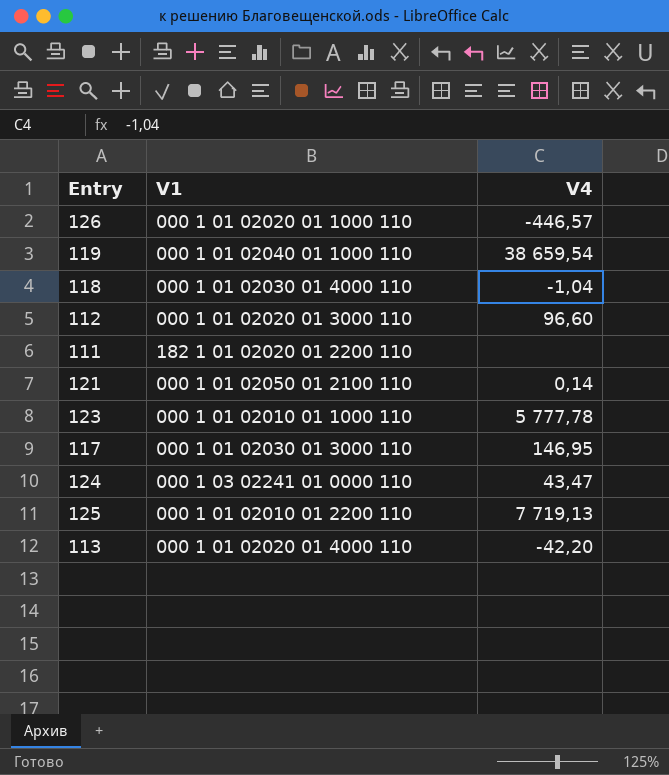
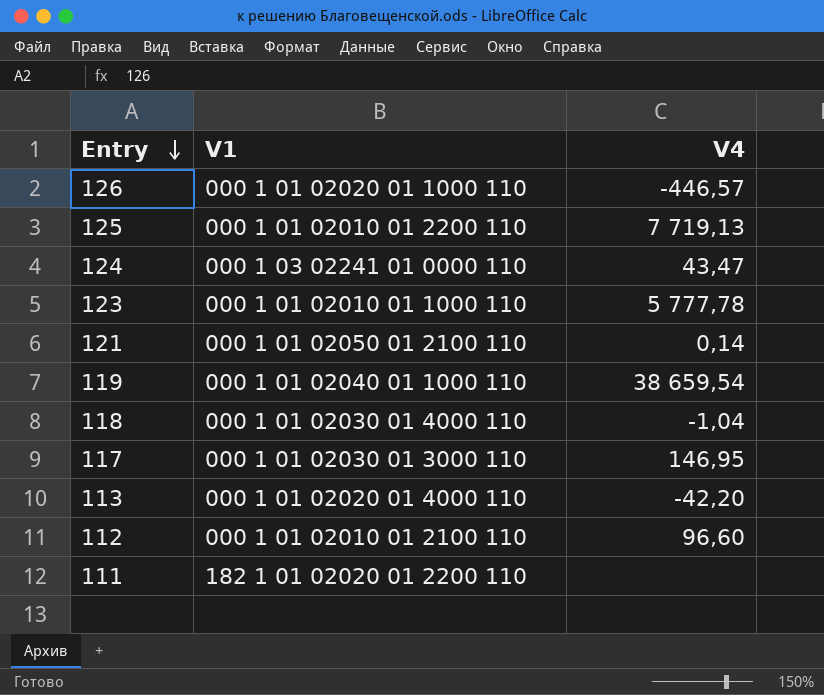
row order: none -> Entry descending
112 | V1: 000 1 01 02020 01 3000 110 -> 000 1 01 02010 01 2100 110

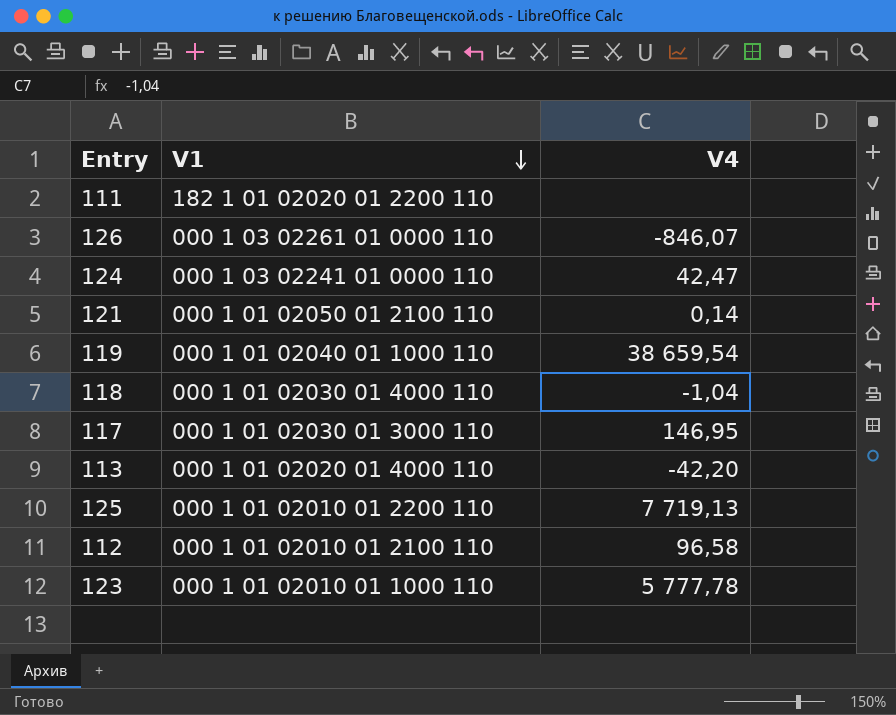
row order: Entry descending -> V1 descending
126 | V1: 000 1 01 02020 01 1000 110 -> 000 1 03 02261 01 0000 110
126 | V4: -446,57 -> -846,07
124 | V4: 43,47 -> 42,47
112 | V4: 96,60 -> 96,58

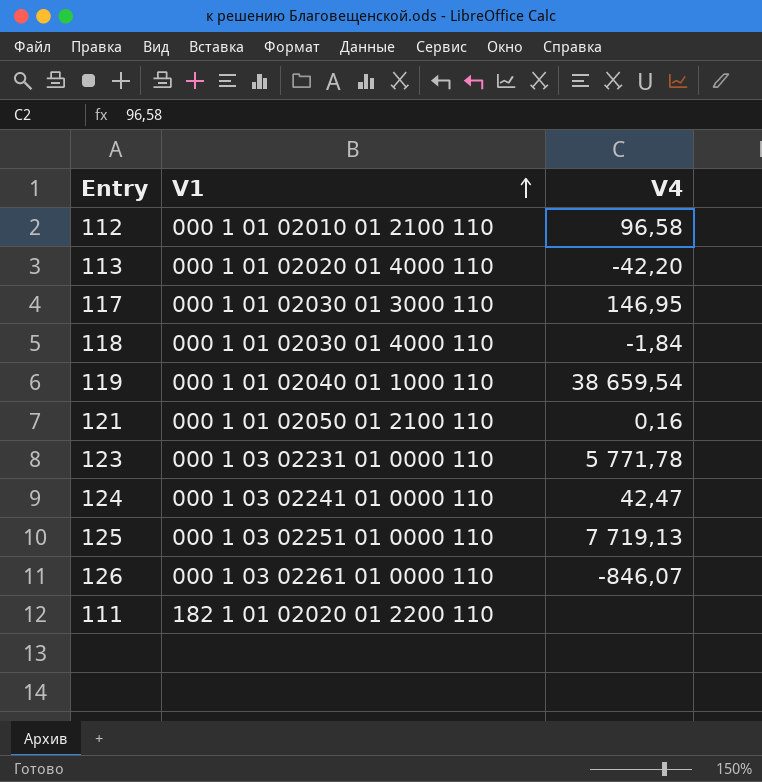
row order: V1 descending -> V1 ascending
118 | V4: -1,04 -> -1,84
121 | V4: 0,14 -> 0,16
123 | V1: 000 1 01 02010 01 1000 110 -> 000 1 03 02231 01 0000 110
123 | V4: 5 777,78 -> 5 771,78
125 | V1: 000 1 01 02010 01 2200 110 -> 000 1 03 02251 01 0000 110

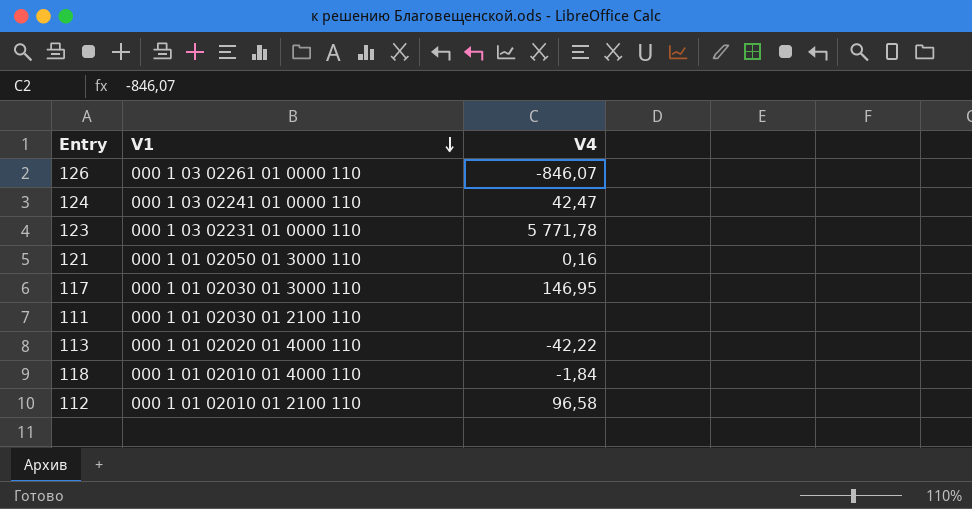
row order: V1 ascending -> V1 descending
row 119: 000 1 01 02040 01 1000 110 | 38 659,54 -> none
row 125: 000 1 03 02251 01 0000 110 | 7 719,13 -> none
121 | V1: 000 1 01 02050 01 2100 110 -> 000 1 01 02050 01 3000 110
111 | V1: 182 1 01 02020 01 2200 110 -> 000 1 01 02030 01 2100 110
113 | V4: -42,20 -> -42,22
118 | V1: 000 1 01 02030 01 4000 110 -> 000 1 01 02010 01 4000 110

